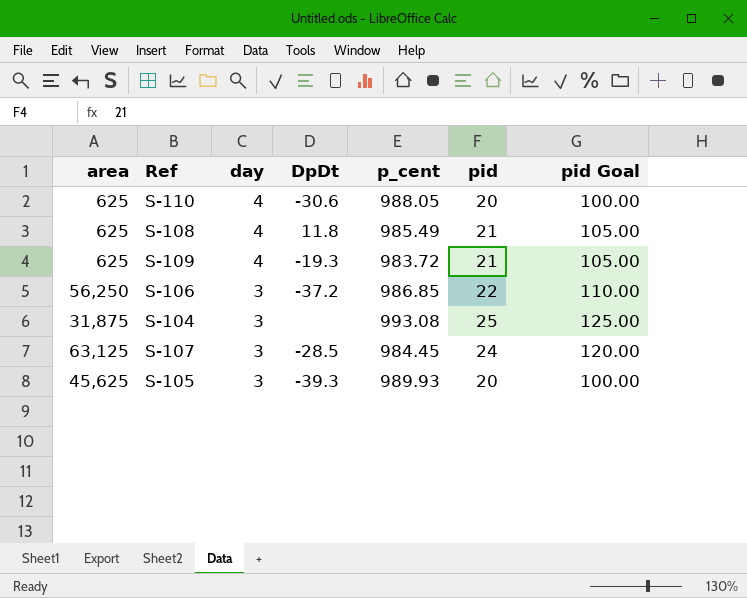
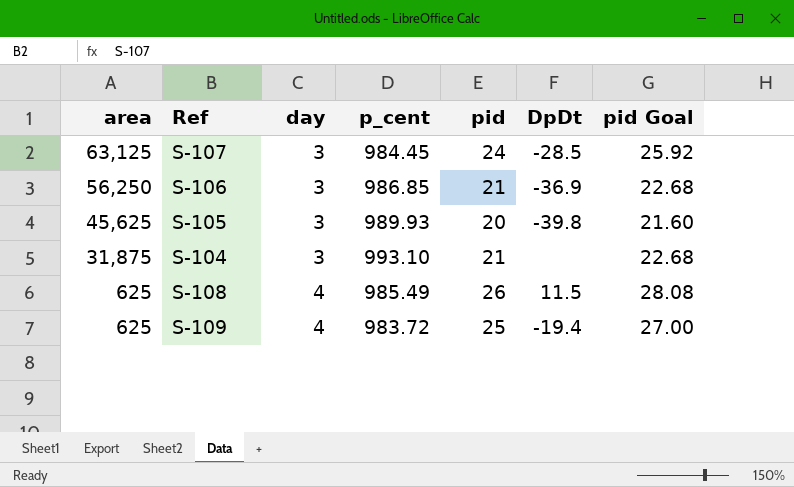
row order: day descending -> area descending
column DpDt | position: 4 -> 6
column pid Goal | formula: [pid] * 5 -> [pid] * 1.08
row S-110: 625 | 4 | -30.6 | 988.05 | 20 | 100.00 -> none
S-106 | pid: 22 -> 21
S-106 | DpDt: -37.2 -> -36.9
S-105 | DpDt: -39.3 -> -39.8
S-104 | p_cent: 993.08 -> 993.10
S-104 | pid: 25 -> 21
S-108 | pid: 21 -> 26
S-108 | DpDt: 11.8 -> 11.5
S-109 | pid: 21 -> 25
S-109 | DpDt: -19.3 -> -19.4

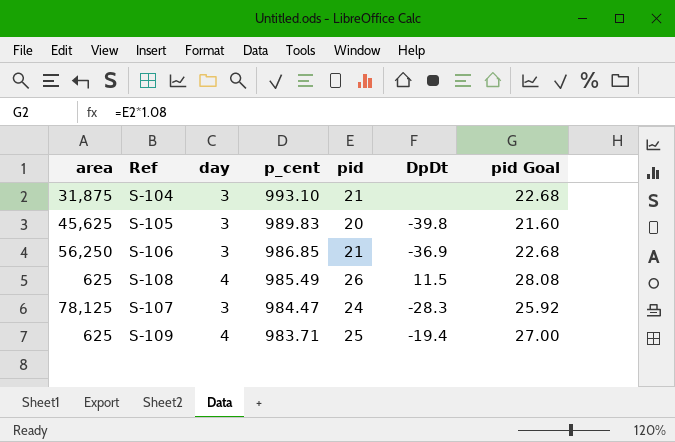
row order: area descending -> p_cent descending
S-105 | p_cent: 989.93 -> 989.83
S-107 | area: 63,125 -> 78,125
S-107 | p_cent: 984.45 -> 984.47
S-107 | DpDt: -28.5 -> -28.3
S-109 | p_cent: 983.72 -> 983.71

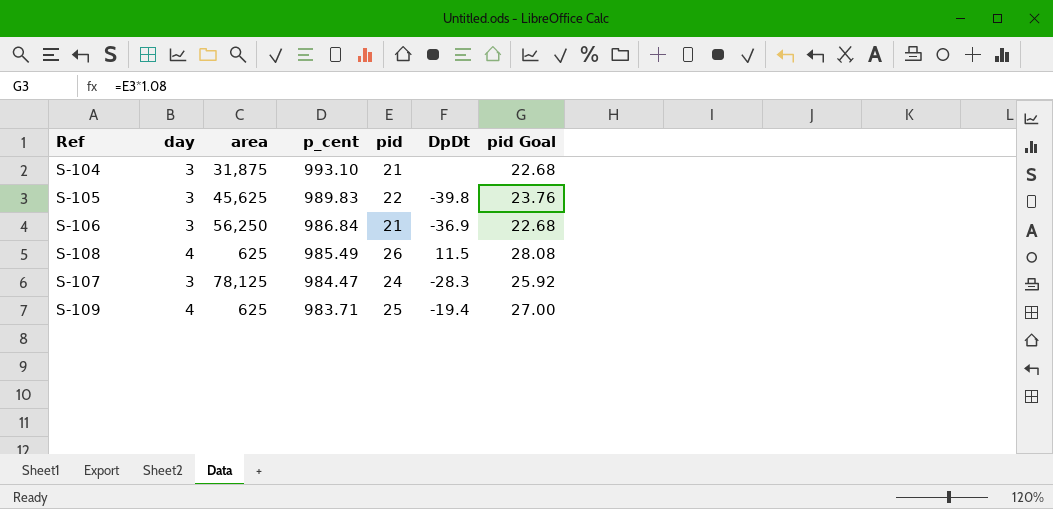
column area | position: 1 -> 3
S-105 | pid: 20 -> 22
S-105 | pid Goal: 21.60 -> 23.76
S-106 | p_cent: 986.85 -> 986.84

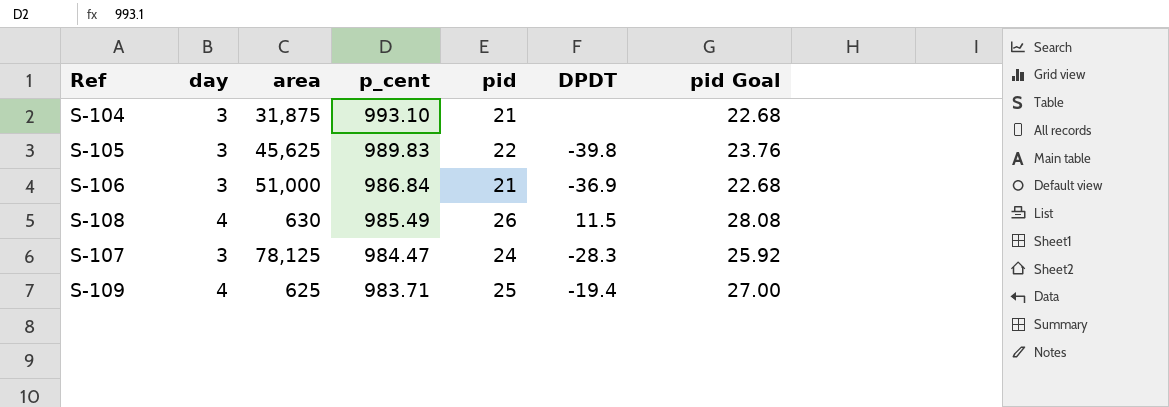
column name: DpDt -> DPDT
S-106 | area: 56,250 -> 51,000
S-108 | area: 625 -> 630

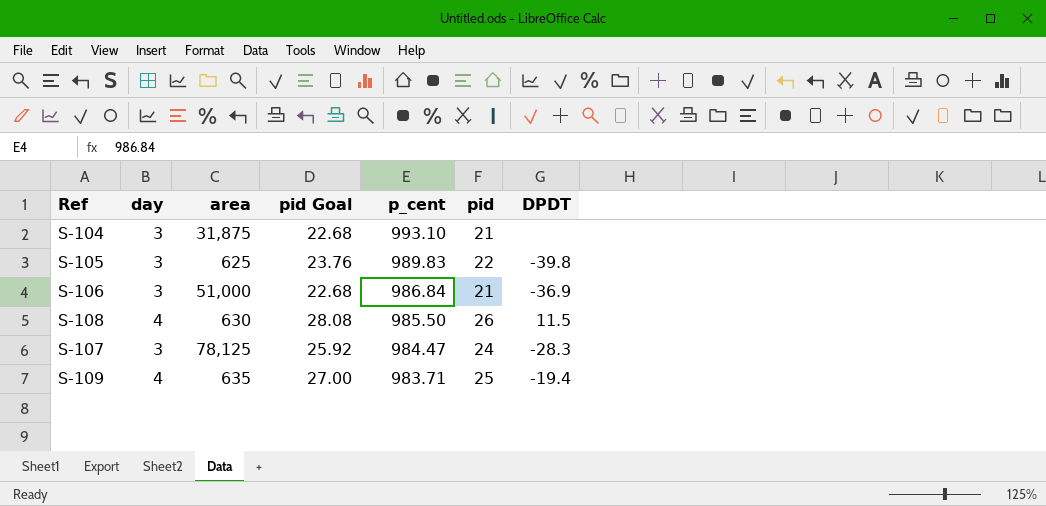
column pid Goal | position: 7 -> 4
S-105 | area: 45,625 -> 625
S-108 | p_cent: 985.49 -> 985.50
S-109 | area: 625 -> 635

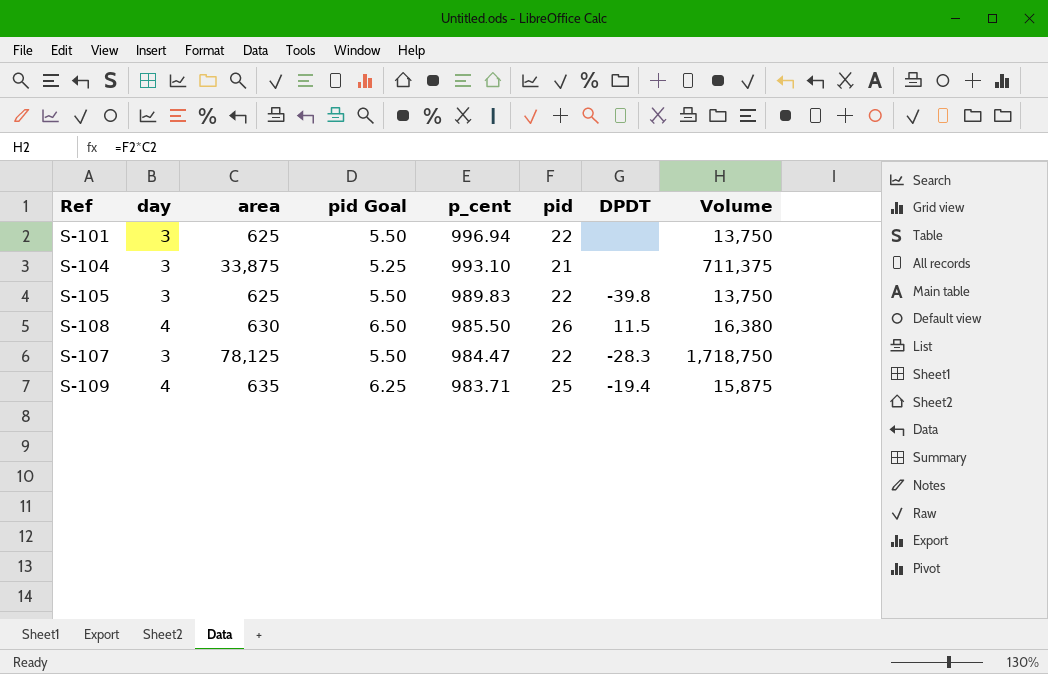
column pid Goal | formula: [pid] * 1.08 -> [pid] * 0.25
column Volume | formula: none -> [area] * [pid]
row S-106: 3 | 51,000 | 22.68 | 986.84 | 21 | -36.9 -> none
row S-101: none -> 3 | 625 | 5.50 | 996.94 | 22 | none | 13,750
S-104 | area: 31,875 -> 33,875
S-107 | pid: 24 -> 22

